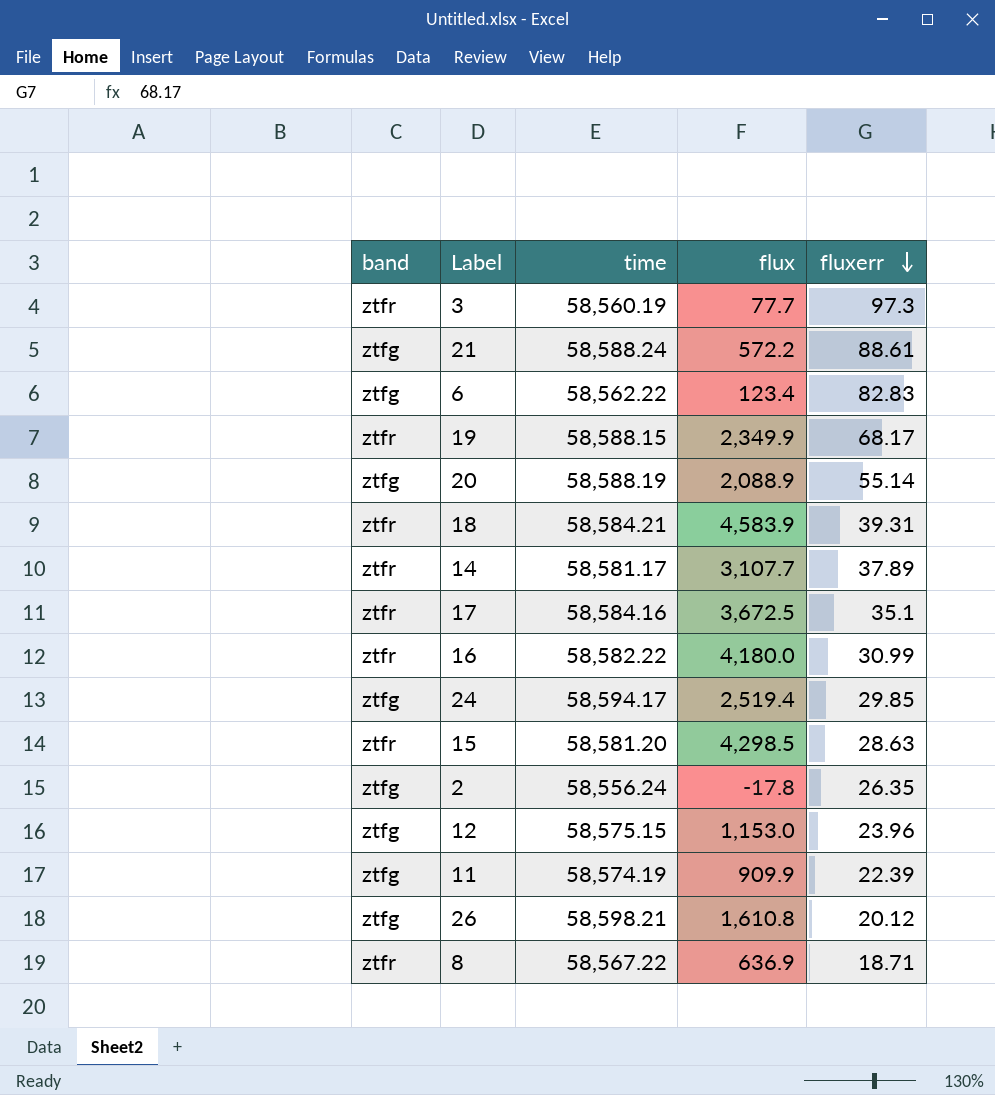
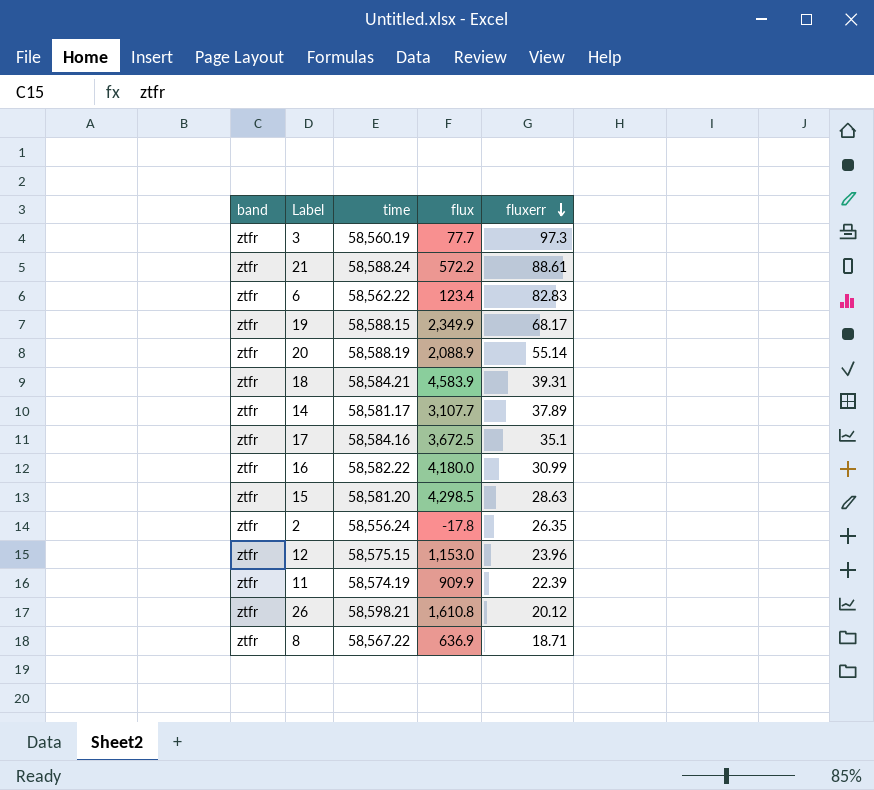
row 24: ztfg | 58,594.17 | 2,519.4 | 29.85 -> none
21 | band: ztfg -> ztfr
6 | band: ztfg -> ztfr
20 | band: ztfg -> ztfr
2 | band: ztfg -> ztfr
12 | band: ztfg -> ztfr
11 | band: ztfg -> ztfr
26 | band: ztfg -> ztfr

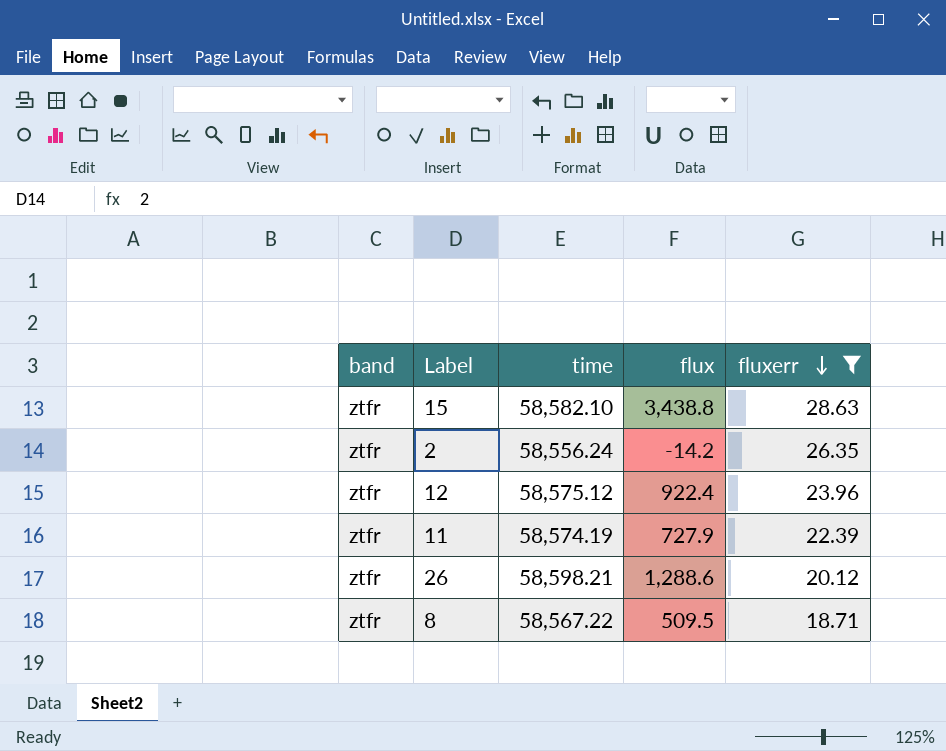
filter: none -> fluxerr <= 28.63
15 | time: 58,581.20 -> 58,582.10
15 | flux: 4,298.5 -> 3,438.8
2 | flux: -17.8 -> -14.2
12 | time: 58,575.15 -> 58,575.12
12 | flux: 1,153.0 -> 922.4
11 | flux: 909.9 -> 727.9
26 | flux: 1,610.8 -> 1,288.6
8 | flux: 636.9 -> 509.5

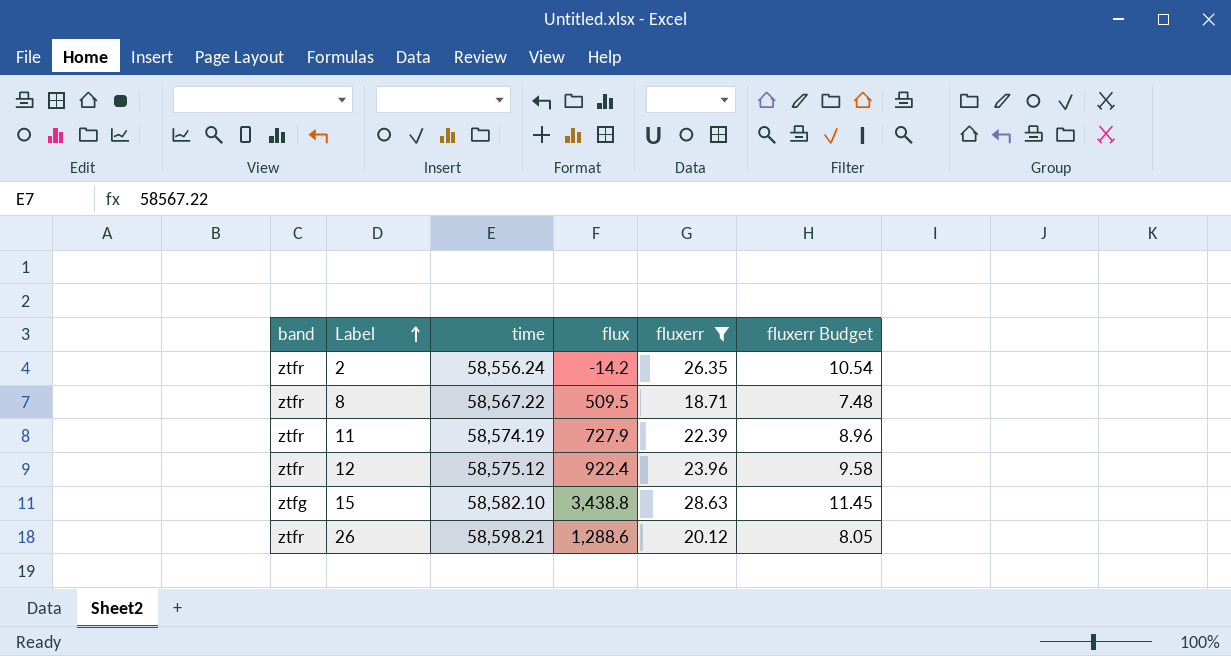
row order: fluxerr descending -> Label ascending
column fluxerr Budget | formula: none -> [fluxerr] * 0.4
15 | band: ztfr -> ztfg

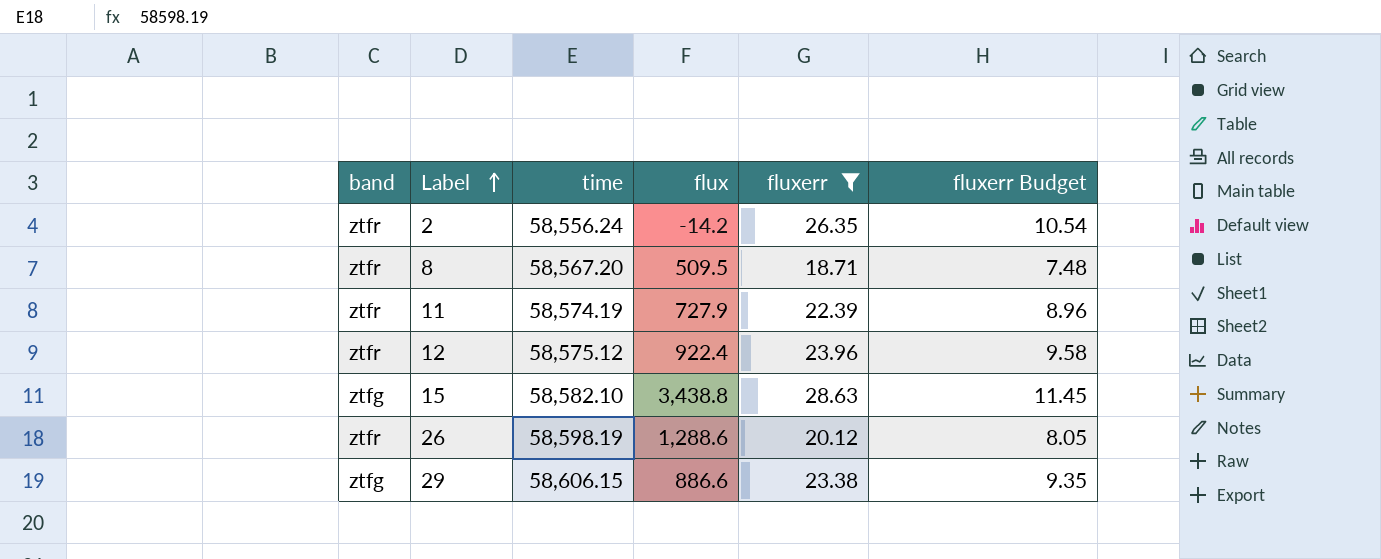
8 | time: 58,567.22 -> 58,567.20
26 | time: 58,598.21 -> 58,598.19
row 29: none -> ztfg | 58,606.15 | 886.6 | 23.38 | 9.35

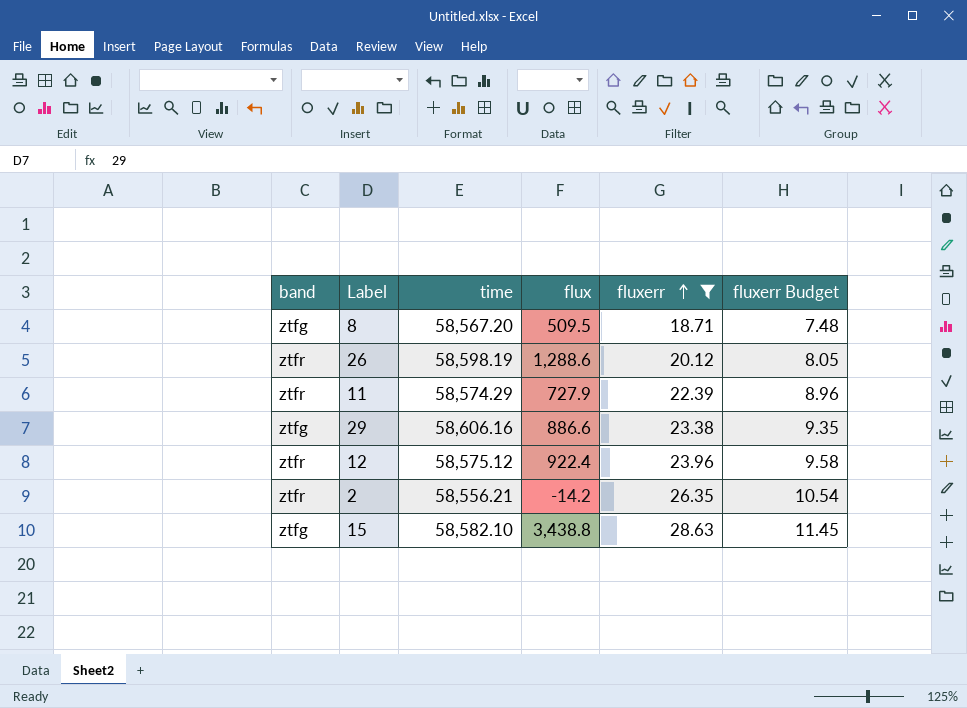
row order: Label ascending -> fluxerr ascending
8 | band: ztfr -> ztfg
11 | time: 58,574.19 -> 58,574.29
29 | time: 58,606.15 -> 58,606.16
2 | time: 58,556.24 -> 58,556.21

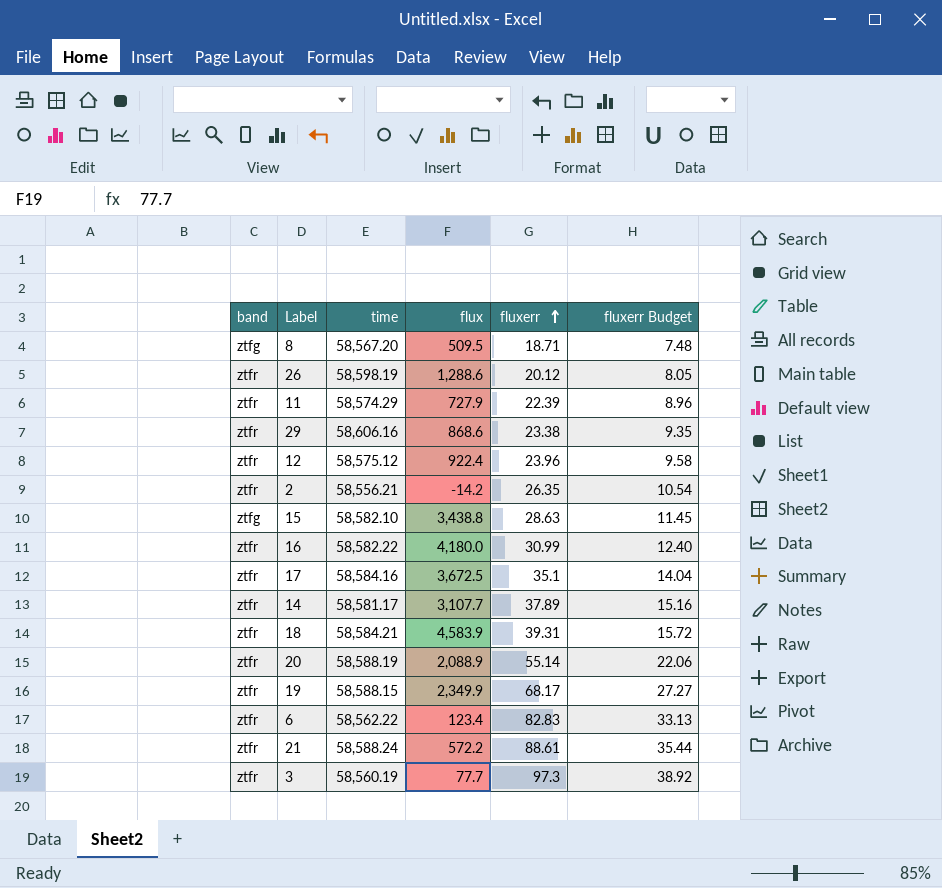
filter: fluxerr <= 28.63 -> none
29 | band: ztfg -> ztfr
29 | flux: 886.6 -> 868.6

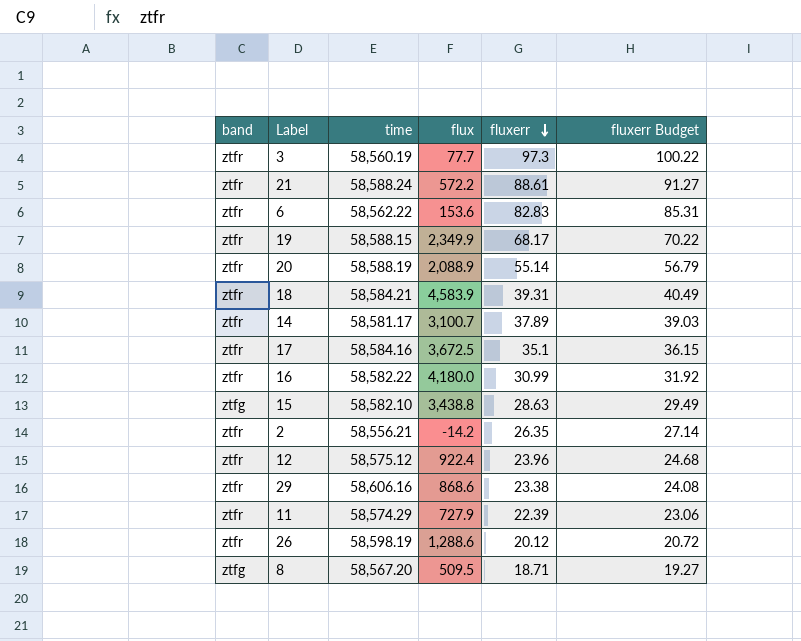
row order: fluxerr ascending -> fluxerr descending
column fluxerr Budget | formula: [fluxerr] * 0.4 -> [fluxerr] * 1.03
6 | flux: 123.4 -> 153.6
14 | flux: 3,107.7 -> 3,100.7

